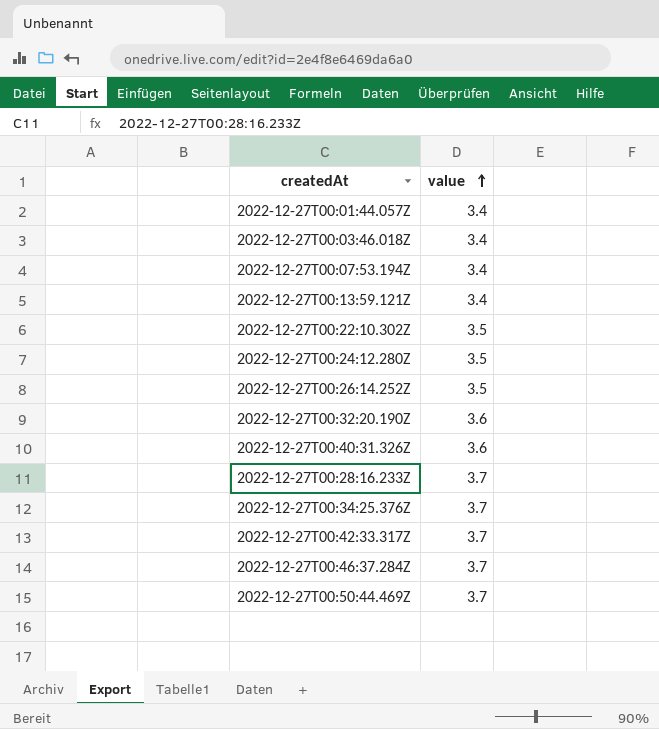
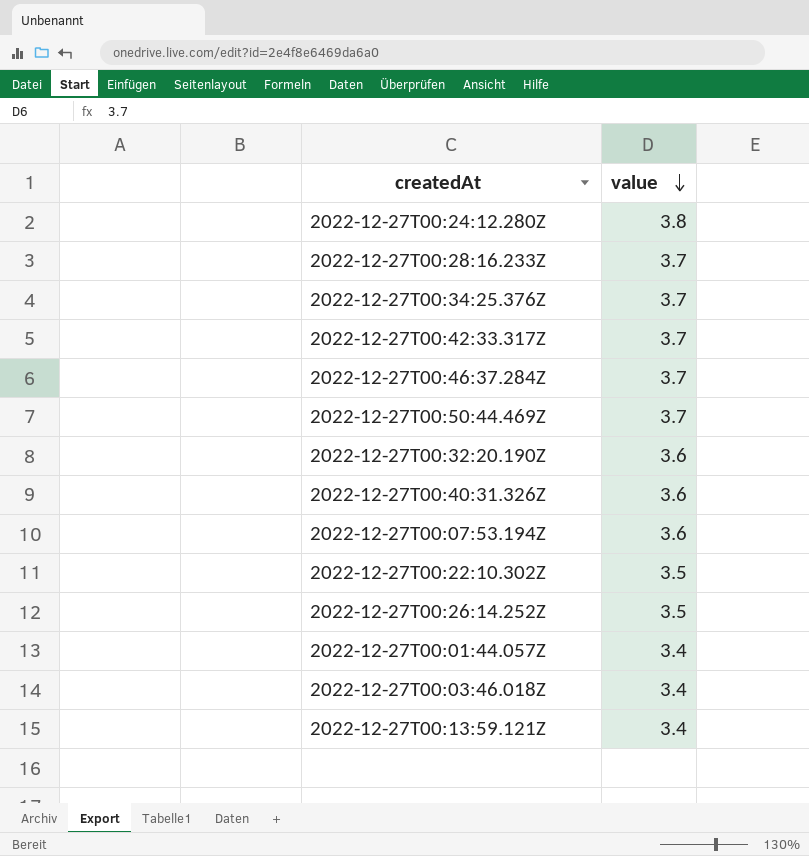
row order: value ascending -> value descending
2022-12-27T00:24:12.280Z | value: 3.5 -> 3.8
2022-12-27T00:07:53.194Z | value: 3.4 -> 3.6

